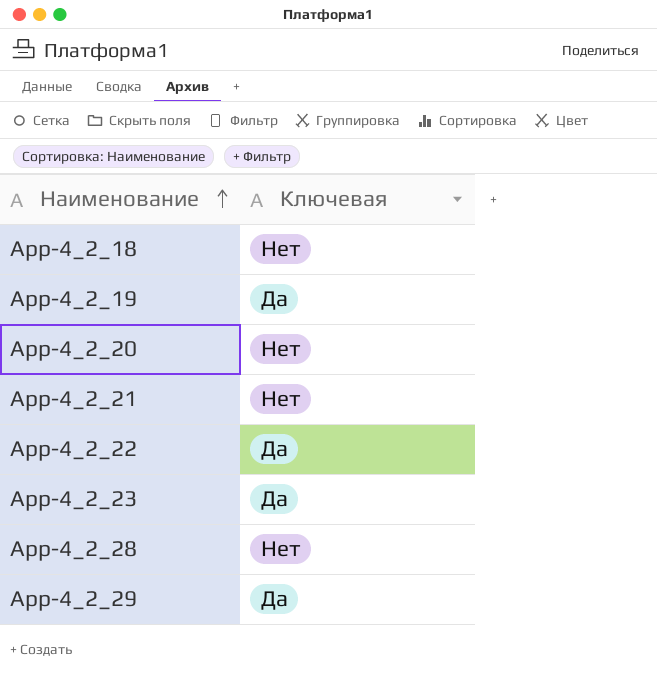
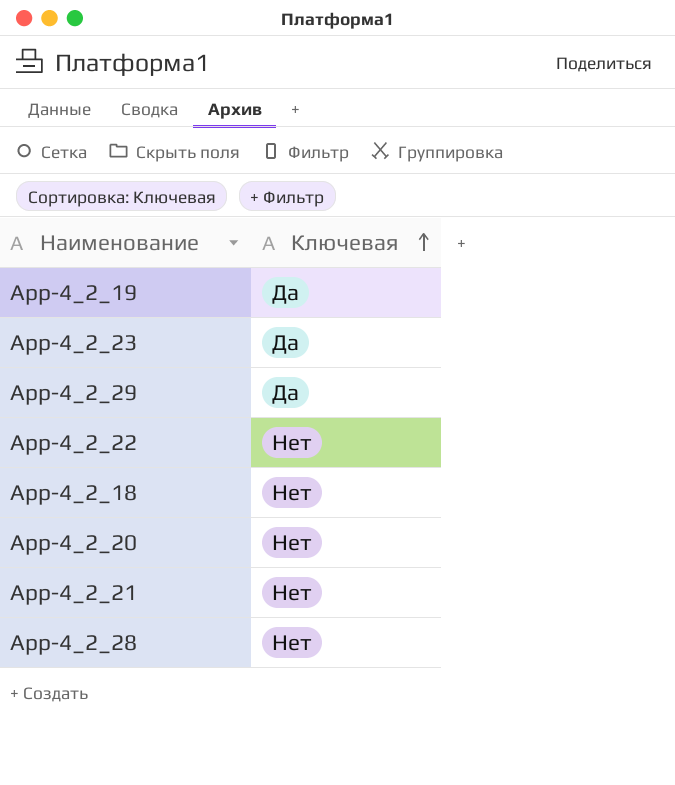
row order: Наименование ascending -> Ключевая ascending
App-4_2_22 | Ключевая: Да -> Нет

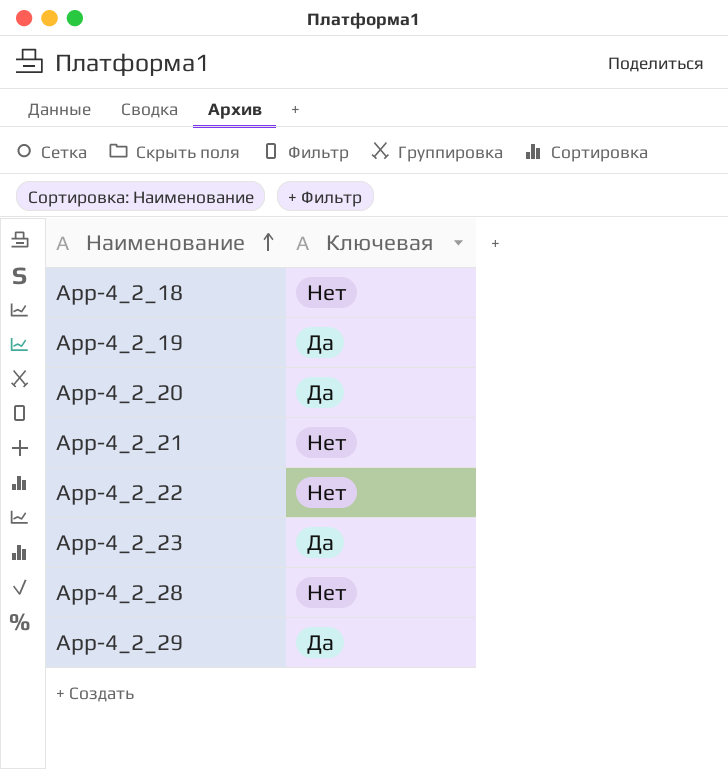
row order: Ключевая ascending -> Наименование ascending
App-4_2_20 | Ключевая: Нет -> Да

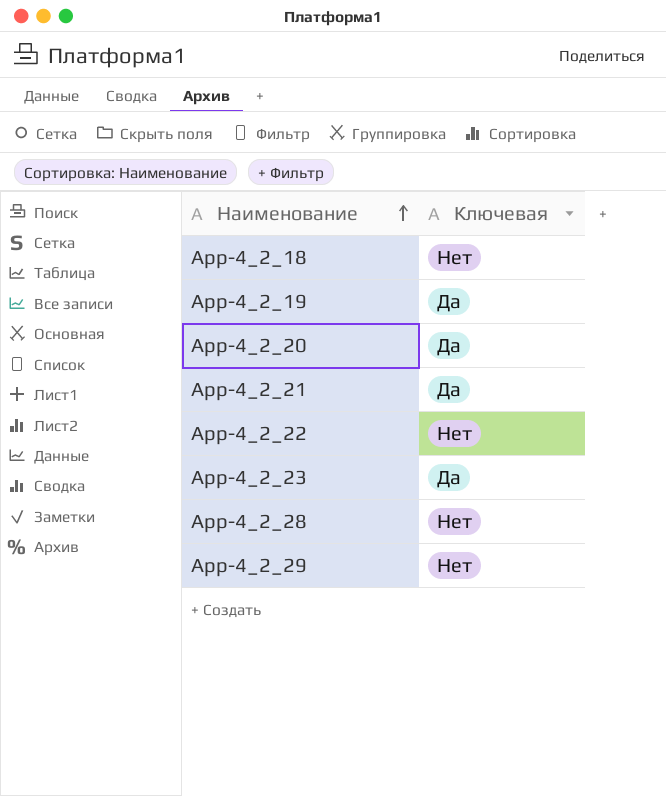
App-4_2_21 | Ключевая: Нет -> Да
App-4_2_29 | Ключевая: Да -> Нет

